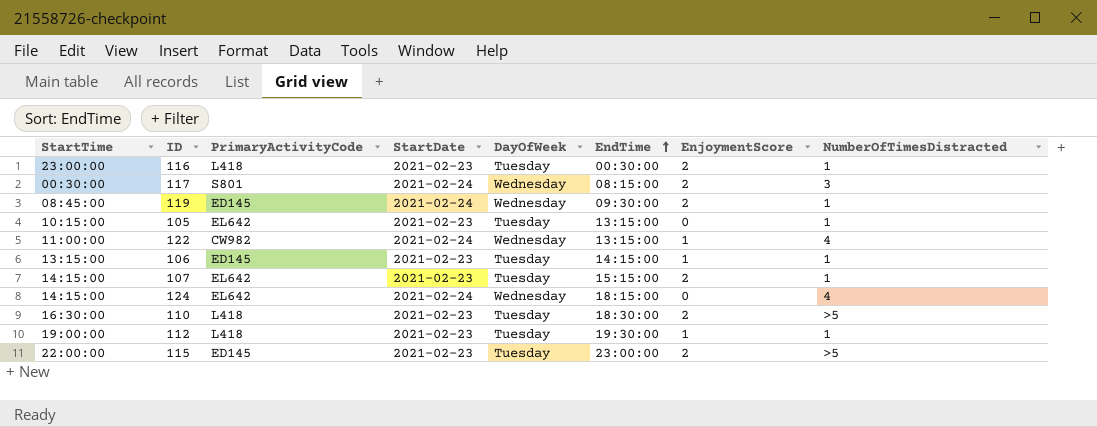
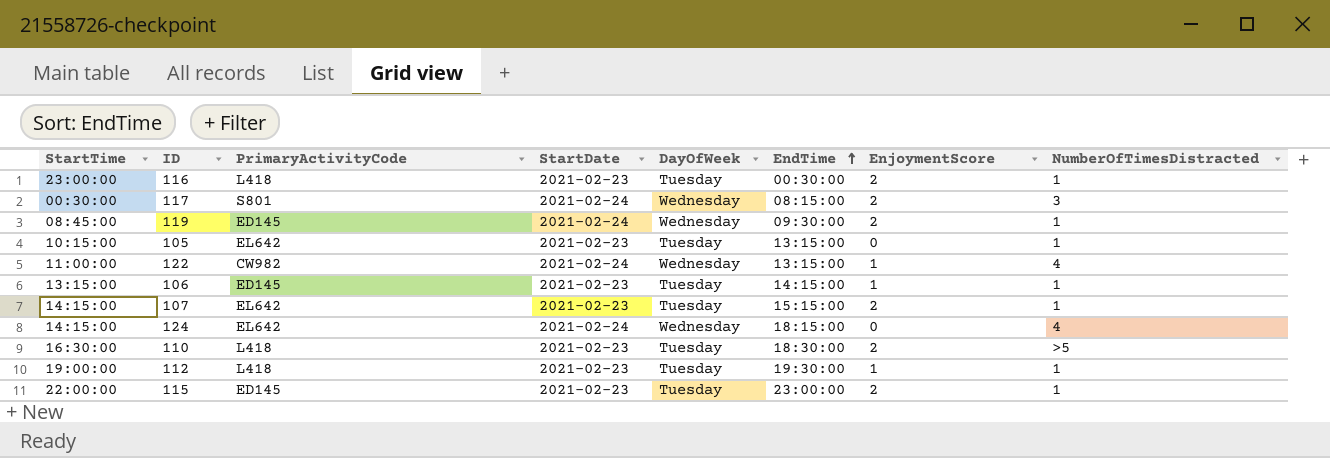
115 | NumberOfTimesDistracted: >5 -> 1

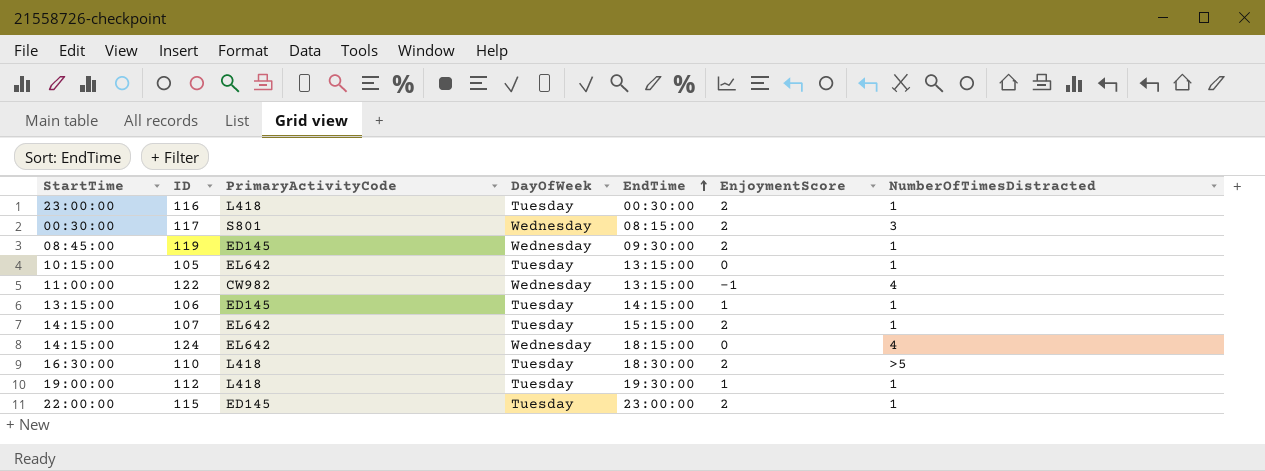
column StartDate | position: 4 -> none
122 | EnjoymentScore: 1 -> -1

